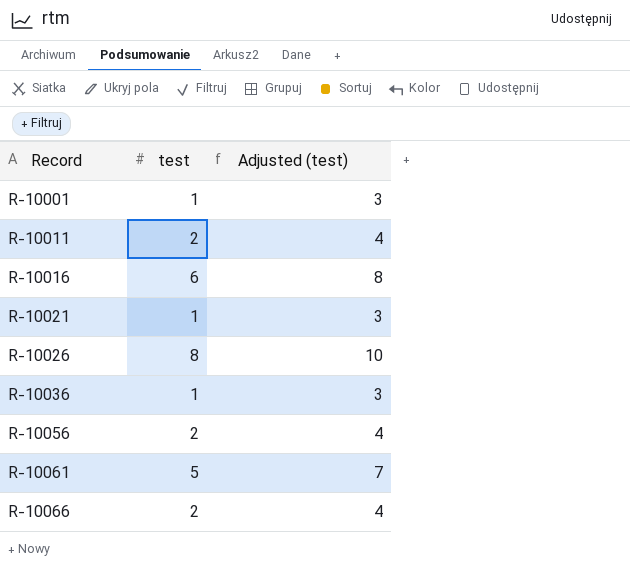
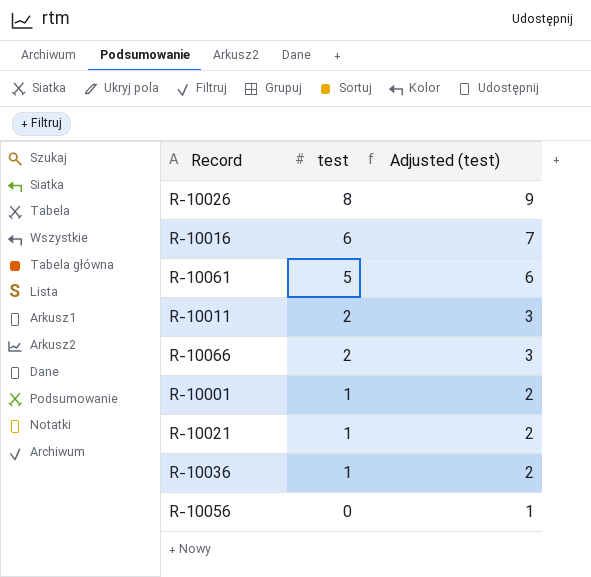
row order: Record ascending -> test descending
column Adjusted (test) | formula: [test] + 2 -> [test] + 1
R-10056 | test: 2 -> 0

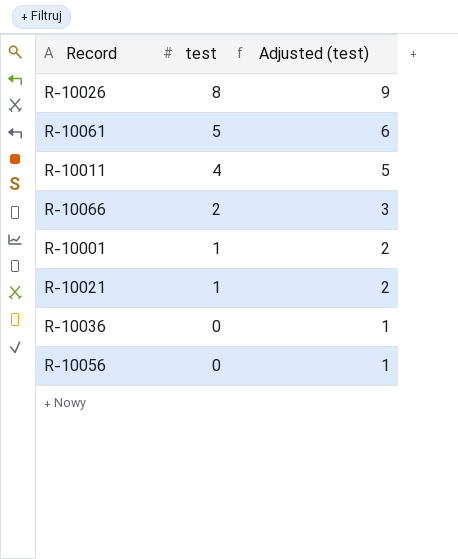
row R-10016: 6 | 7 -> none
R-10011 | test: 2 -> 4
R-10011 | Adjusted (test): 3 -> 5
R-10036 | test: 1 -> 0
R-10036 | Adjusted (test): 2 -> 1

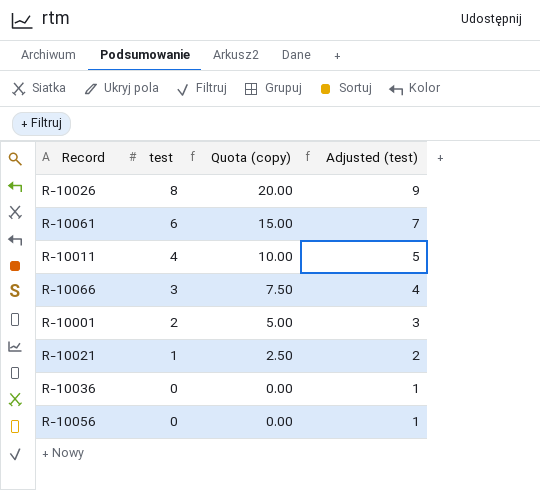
column Quota (copy) | formula: none -> [test] * 2.5
R-10061 | test: 5 -> 6
R-10061 | Adjusted (test): 6 -> 7
R-10066 | test: 2 -> 3
R-10066 | Adjusted (test): 3 -> 4
R-10001 | test: 1 -> 2
R-10001 | Adjusted (test): 2 -> 3

